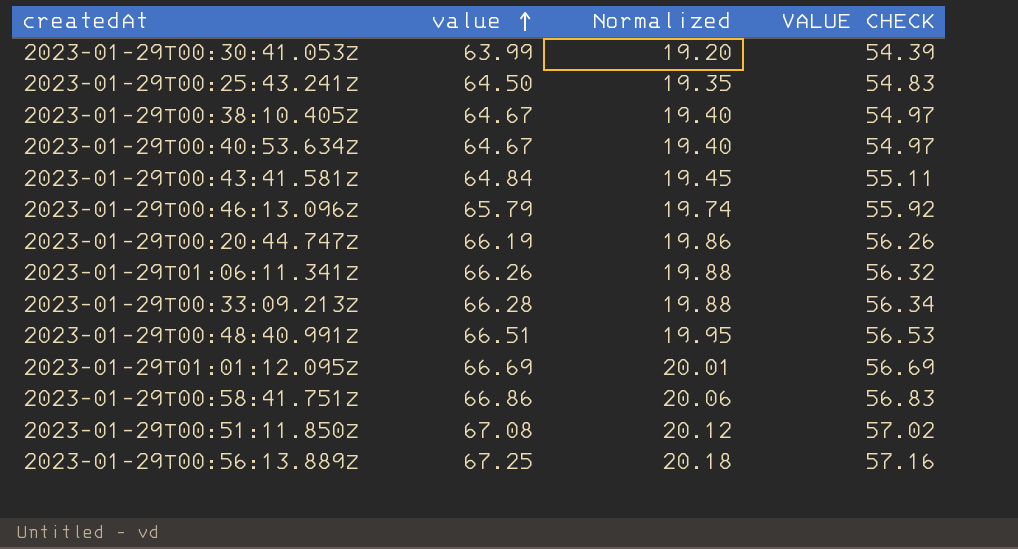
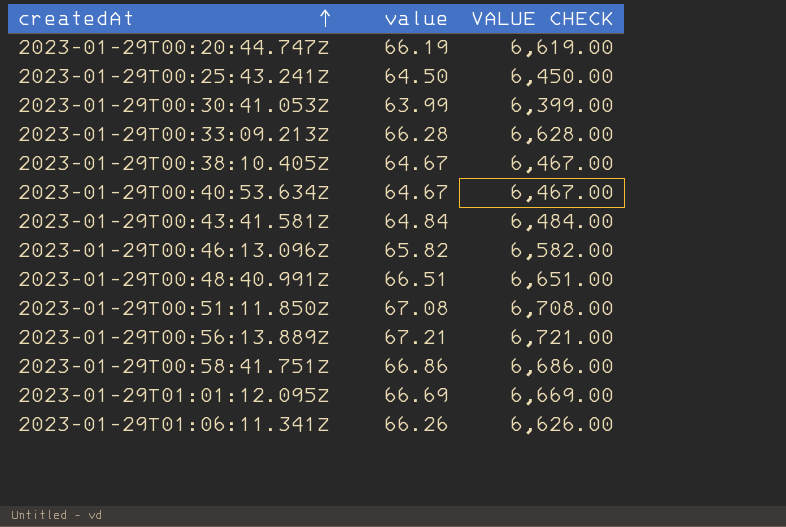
row order: value ascending -> createdAt ascending
column Normalized | formula: [value] * 0.3 -> none
column VALUE CHECK | formula: [value] * 0.85 -> [value] * 100
2023-01-29T00:46:13.096Z | value: 65.79 -> 65.82
2023-01-29T00:56:13.889Z | value: 67.25 -> 67.21

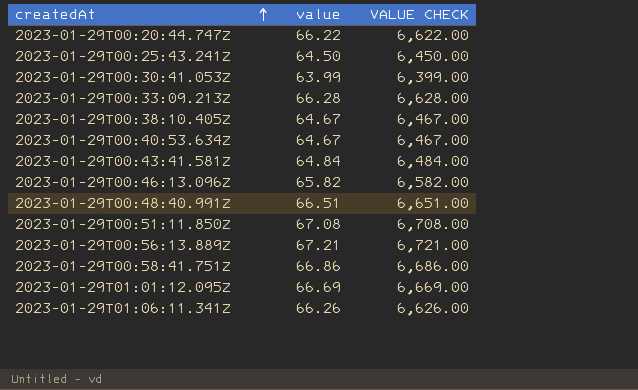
2023-01-29T00:20:44.747Z | value: 66.19 -> 66.22
2023-01-29T00:20:44.747Z | VALUE CHECK: 6,619.00 -> 6,622.00

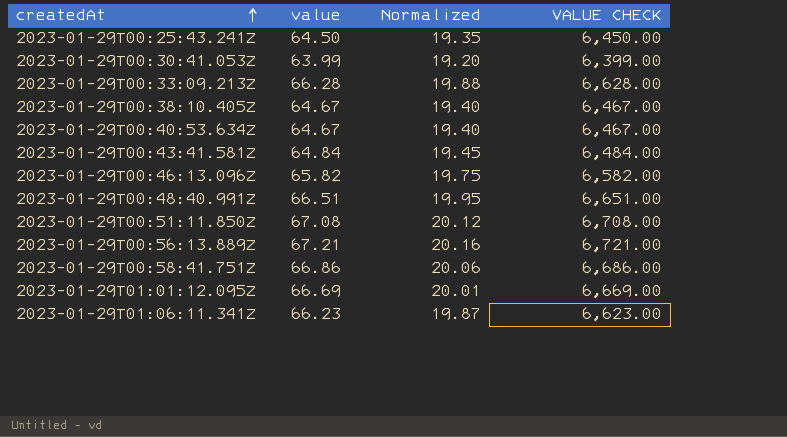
column Normalized | formula: none -> [value] * 0.3
row 2023-01-29T00:20:44.747Z: 66.22 | 6,622.00 -> none
2023-01-29T01:06:11.341Z | value: 66.26 -> 66.23
2023-01-29T01:06:11.341Z | VALUE CHECK: 6,626.00 -> 6,623.00

